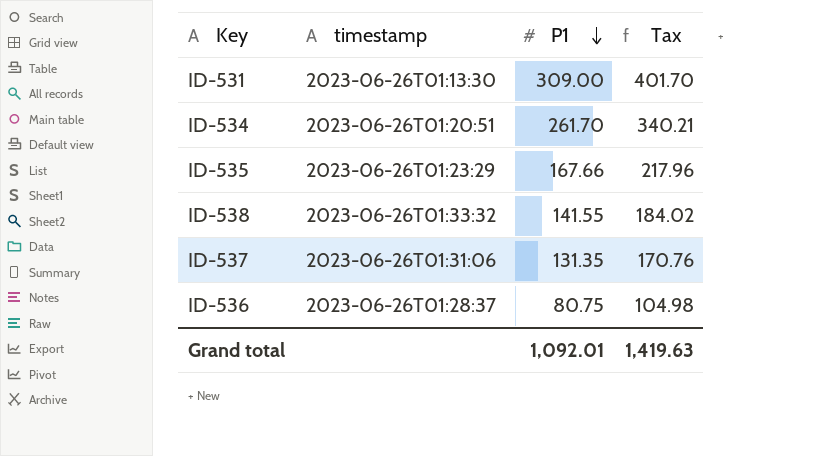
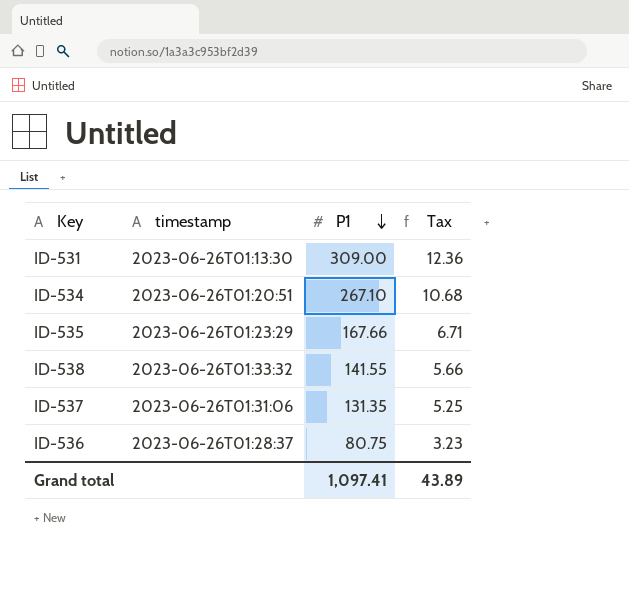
column Tax | formula: [P1] * 1.3 -> [P1] * 0.04
ID-534 | P1: 261.70 -> 267.10
Grand total | P1: 1,092.01 -> 1,097.41
Grand total | Tax: 1,419.63 -> 43.89

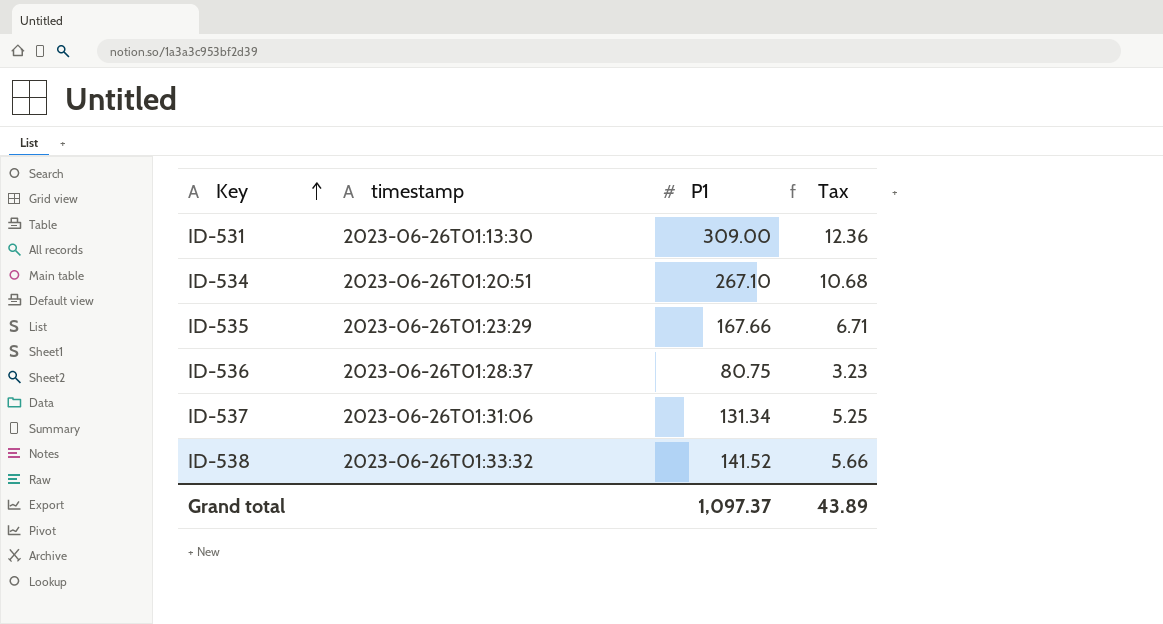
row order: P1 descending -> Key ascending
ID-537 | P1: 131.35 -> 131.34
ID-538 | P1: 141.55 -> 141.52
Grand total | P1: 1,097.41 -> 1,097.37

